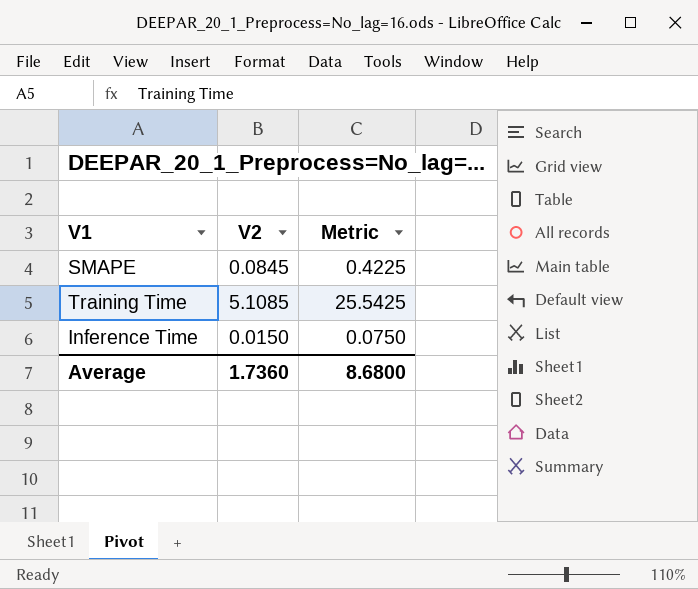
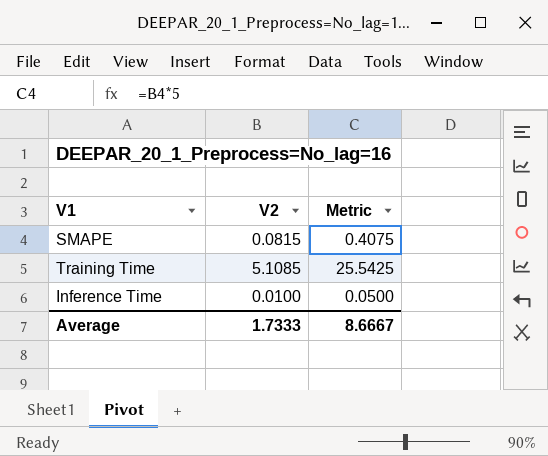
SMAPE | V2: 0.0845 -> 0.0815
SMAPE | Metric: 0.4225 -> 0.4075
Inference Time | V2: 0.0150 -> 0.0100
Inference Time | Metric: 0.0750 -> 0.0500
Average | V2: 1.7360 -> 1.7333
Average | Metric: 8.6800 -> 8.6667

